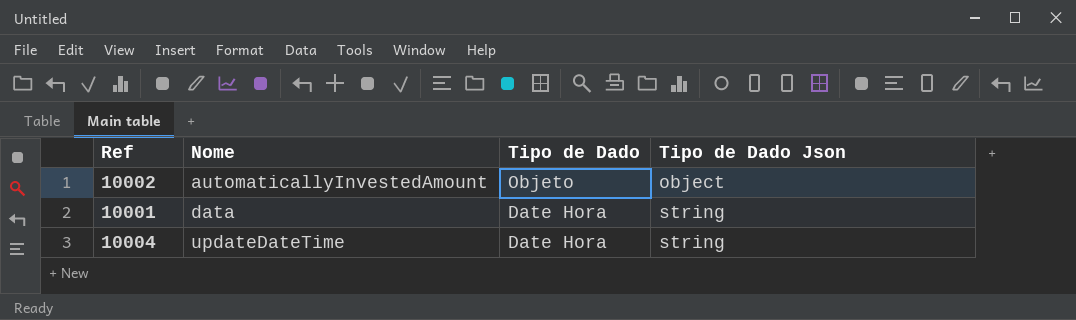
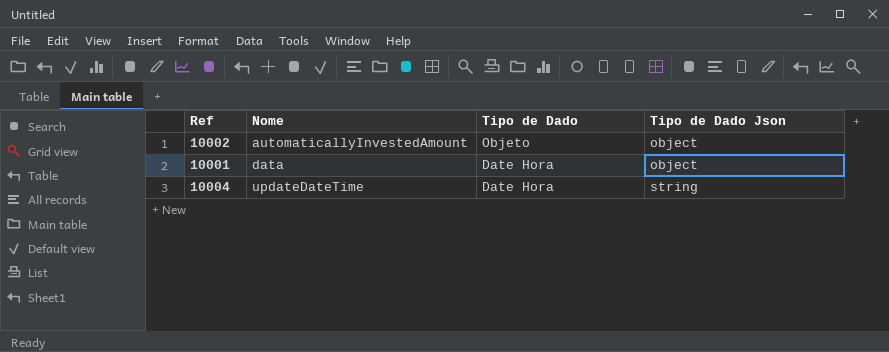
10001 | Tipo de Dado Json: string -> object

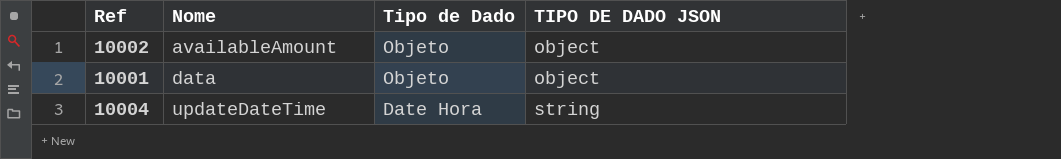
column name: Tipo de Dado Json -> TIPO DE DADO JSON
10002 | Nome: automaticallyInvestedAmount -> availableAmount
10001 | Tipo de Dado: Date Hora -> Objeto

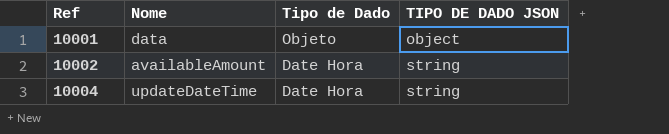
row order: Nome ascending -> Ref ascending
10002 | Tipo de Dado: Objeto -> Date Hora
10002 | TIPO DE DADO JSON: object -> string

